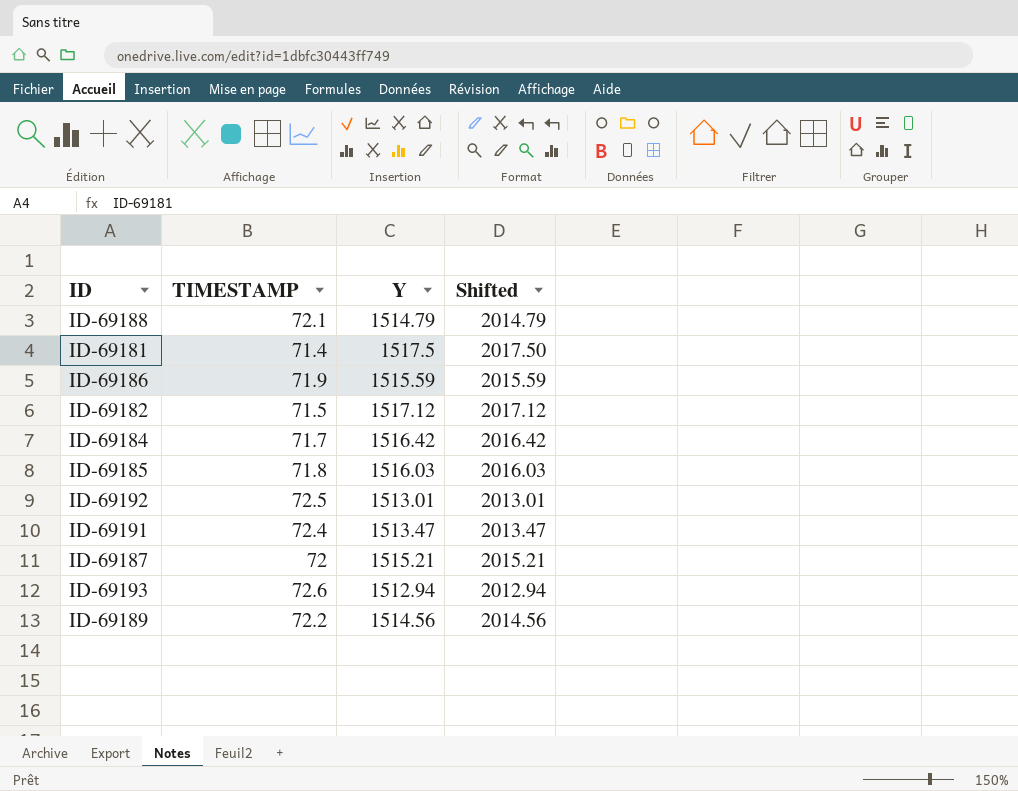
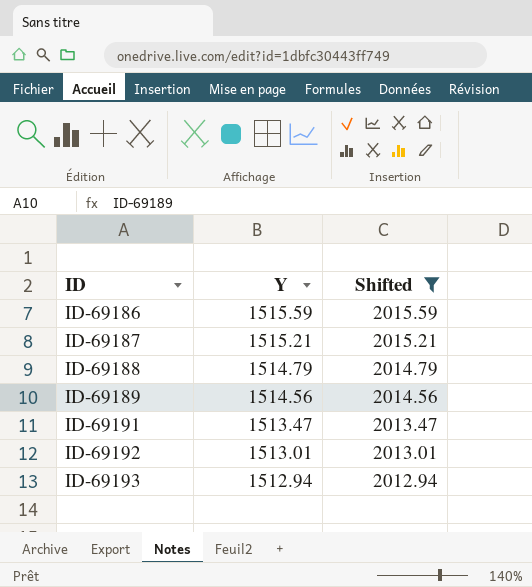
filter: none -> Shifted <= 2015.59
row order: none -> ID ascending
column TIMESTAMP | position: 2 -> none

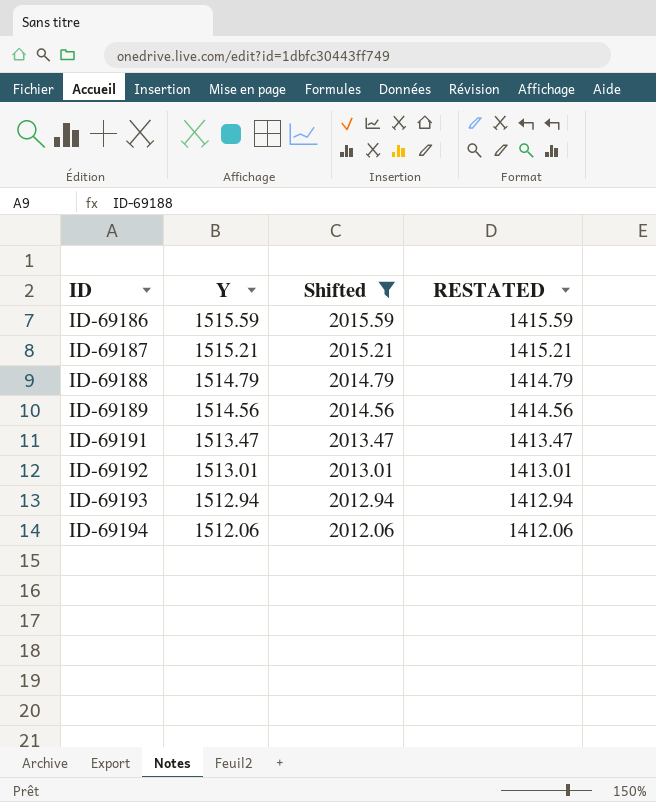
column RESTATED | formula: none -> [Y] - 100
row ID-69194: none -> 1512.06 | 2012.06 | 1412.06

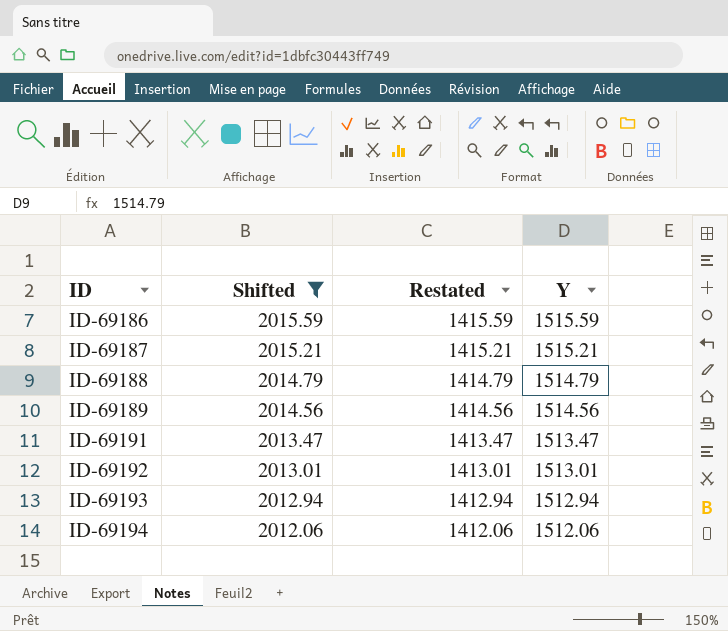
column name: RESTATED -> Restated
column Y | position: 2 -> 4

